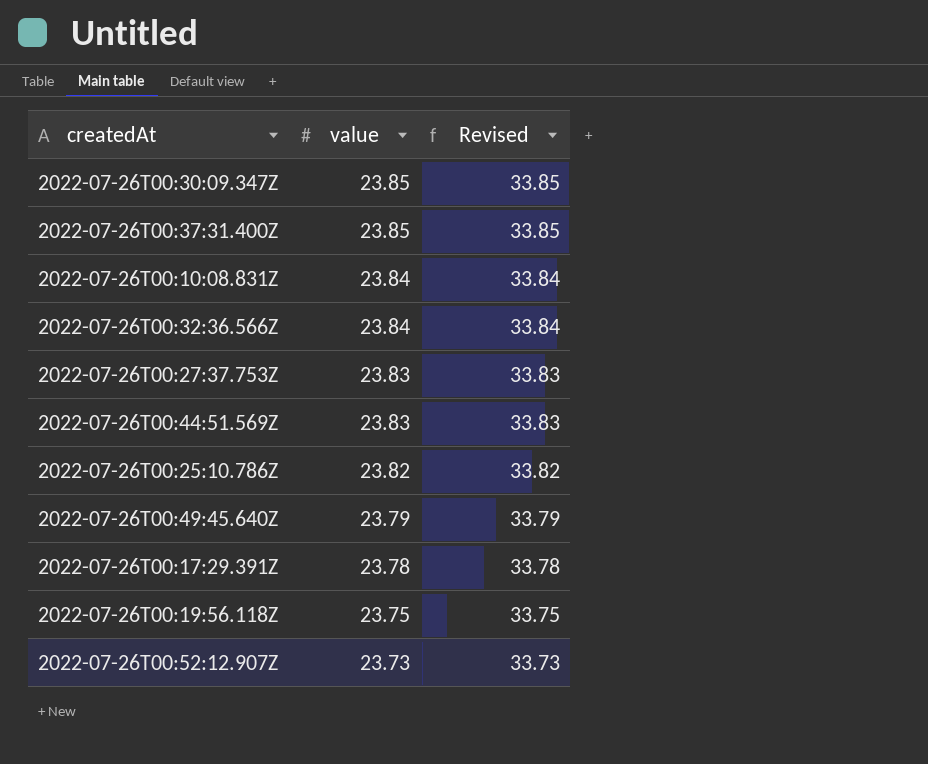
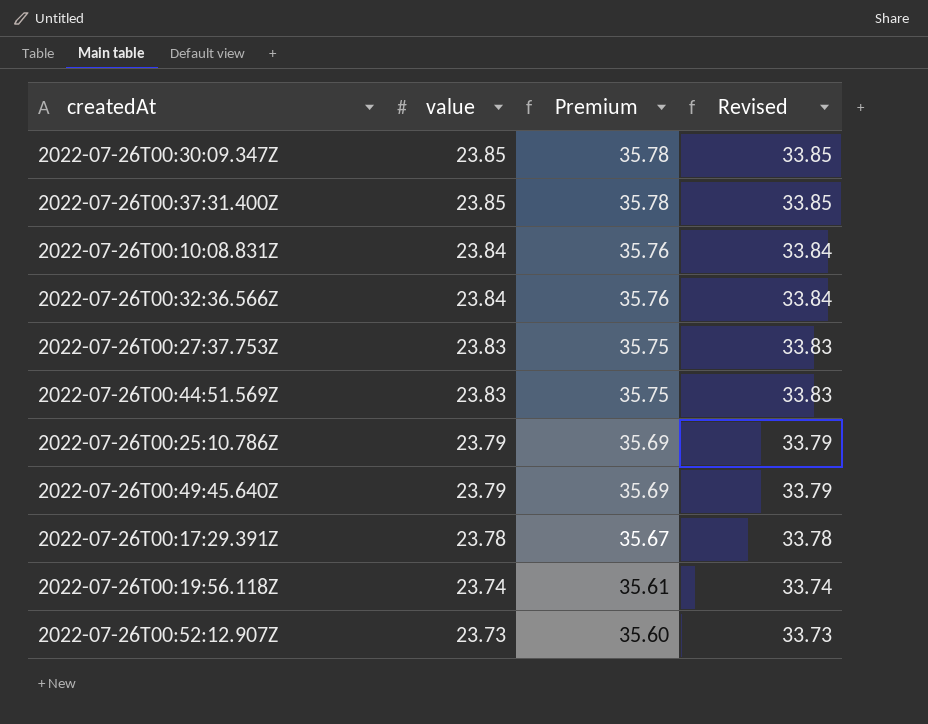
column Premium | formula: none -> [value] * 1.5
2022-07-26T00:25:10.786Z | value: 23.82 -> 23.79
2022-07-26T00:25:10.786Z | Revised: 33.82 -> 33.79
2022-07-26T00:19:56.118Z | value: 23.75 -> 23.74
2022-07-26T00:19:56.118Z | Revised: 33.75 -> 33.74

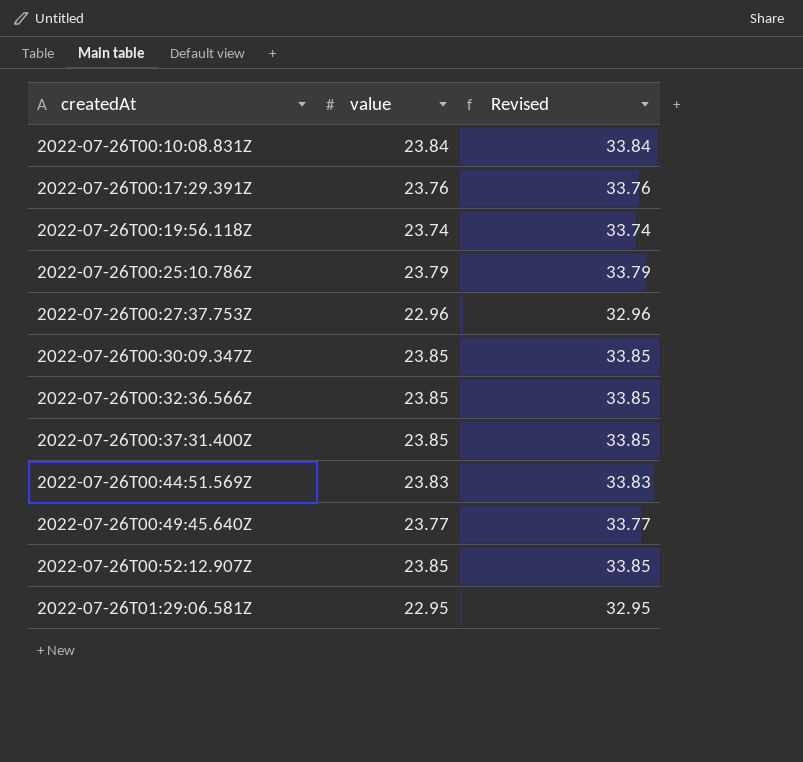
row order: value descending -> createdAt ascending
column Premium | formula: [value] * 1.5 -> none
2022-07-26T00:17:29.391Z | value: 23.78 -> 23.76
2022-07-26T00:17:29.391Z | Revised: 33.78 -> 33.76
2022-07-26T00:27:37.753Z | value: 23.83 -> 22.96
2022-07-26T00:27:37.753Z | Revised: 33.83 -> 32.96
2022-07-26T00:32:36.566Z | value: 23.84 -> 23.85
2022-07-26T00:32:36.566Z | Revised: 33.84 -> 33.85
2022-07-26T00:49:45.640Z | value: 23.79 -> 23.77
2022-07-26T00:49:45.640Z | Revised: 33.79 -> 33.77
2022-07-26T00:52:12.907Z | value: 23.73 -> 23.85
2022-07-26T00:52:12.907Z | Revised: 33.73 -> 33.85
row 2022-07-26T01:29:06.581Z: none -> 22.95 | 32.95

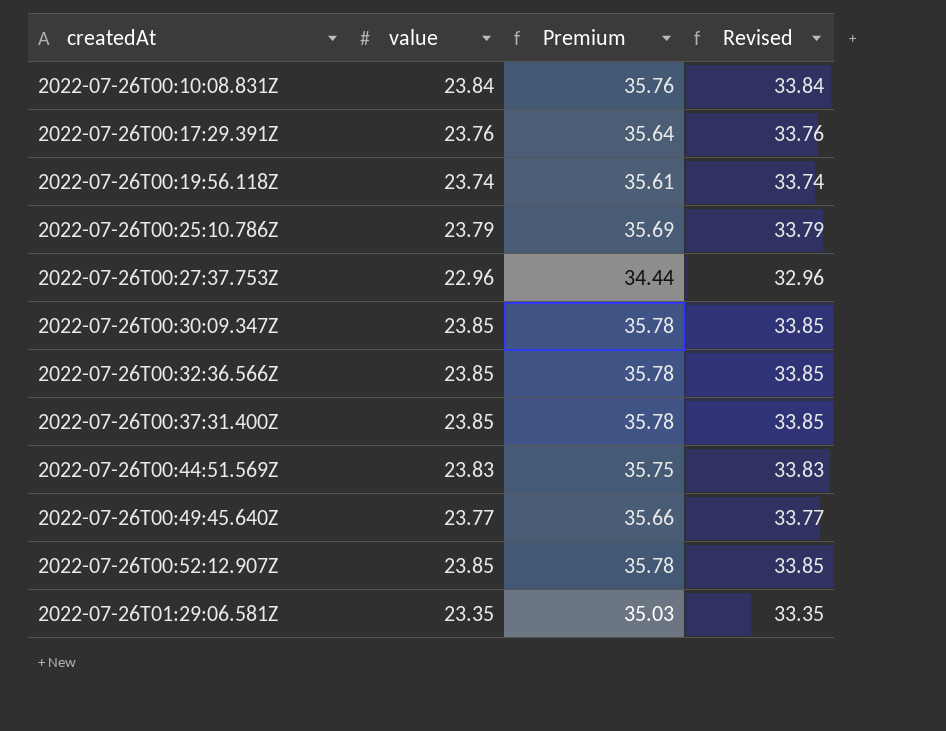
column Premium | formula: none -> [value] * 1.5
2022-07-26T01:29:06.581Z | value: 22.95 -> 23.35
2022-07-26T01:29:06.581Z | Revised: 32.95 -> 33.35

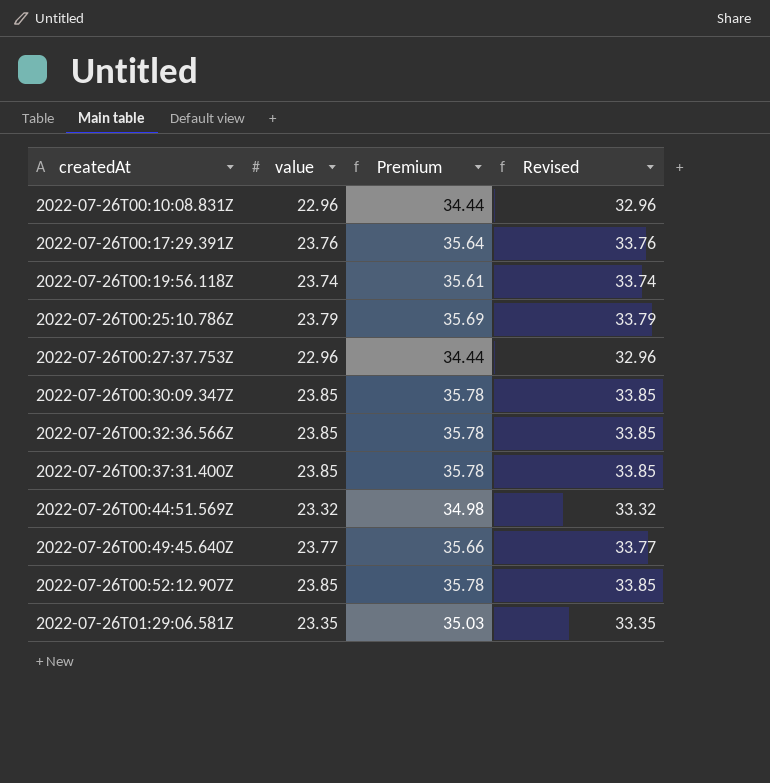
2022-07-26T00:10:08.831Z | value: 23.84 -> 22.96
2022-07-26T00:10:08.831Z | Premium: 35.76 -> 34.44
2022-07-26T00:10:08.831Z | Revised: 33.84 -> 32.96
2022-07-26T00:44:51.569Z | value: 23.83 -> 23.32
2022-07-26T00:44:51.569Z | Premium: 35.75 -> 34.98
2022-07-26T00:44:51.569Z | Revised: 33.83 -> 33.32

